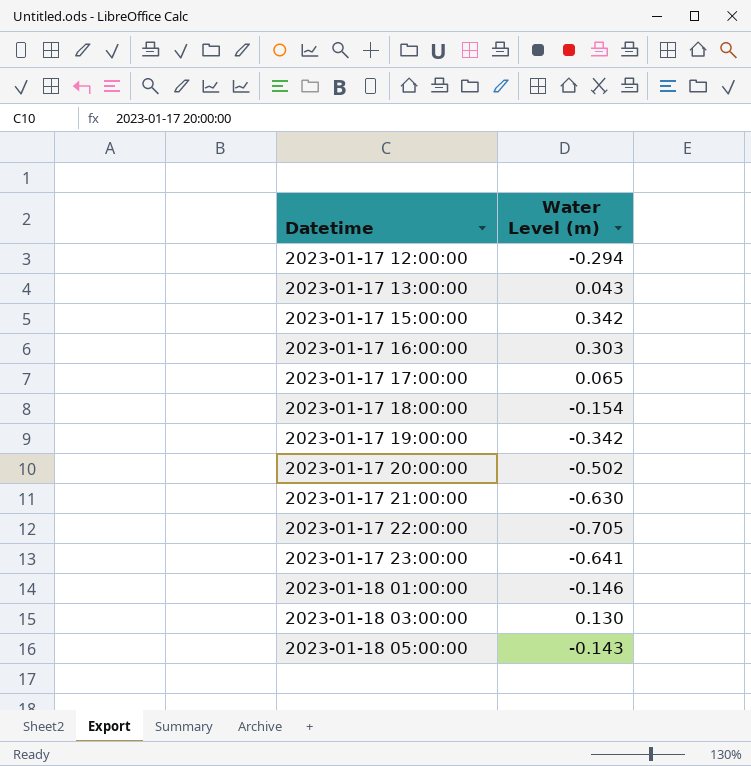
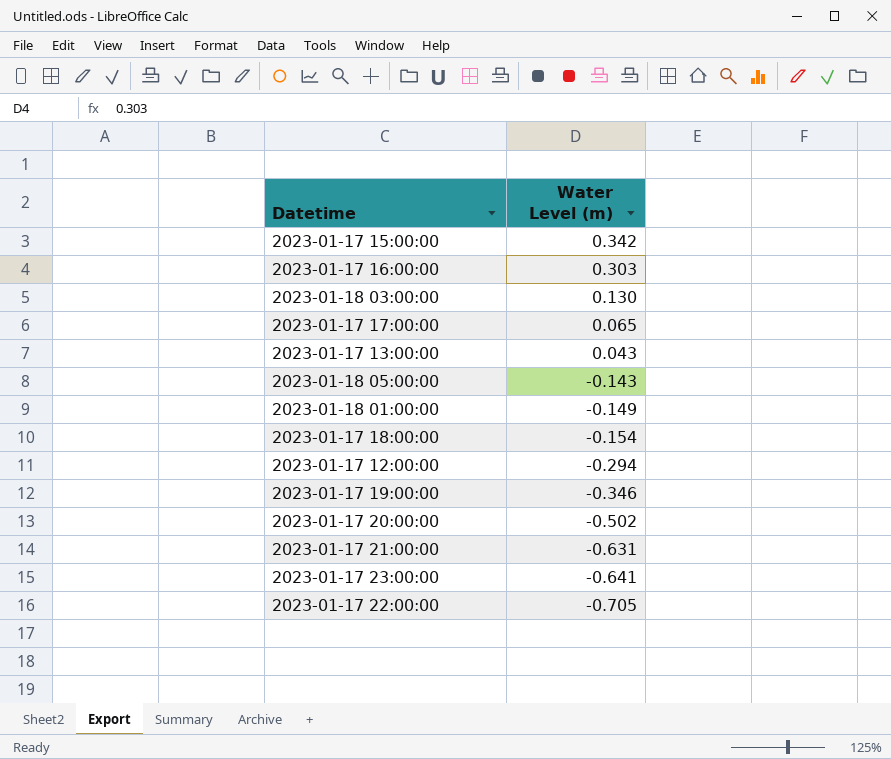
row order: Datetime ascending -> Water Level (m) descending
2023-01-18 01:00:00 | Water Level (m): -0.146 -> -0.149
2023-01-17 19:00:00 | Water Level (m): -0.342 -> -0.346
2023-01-17 21:00:00 | Water Level (m): -0.630 -> -0.631

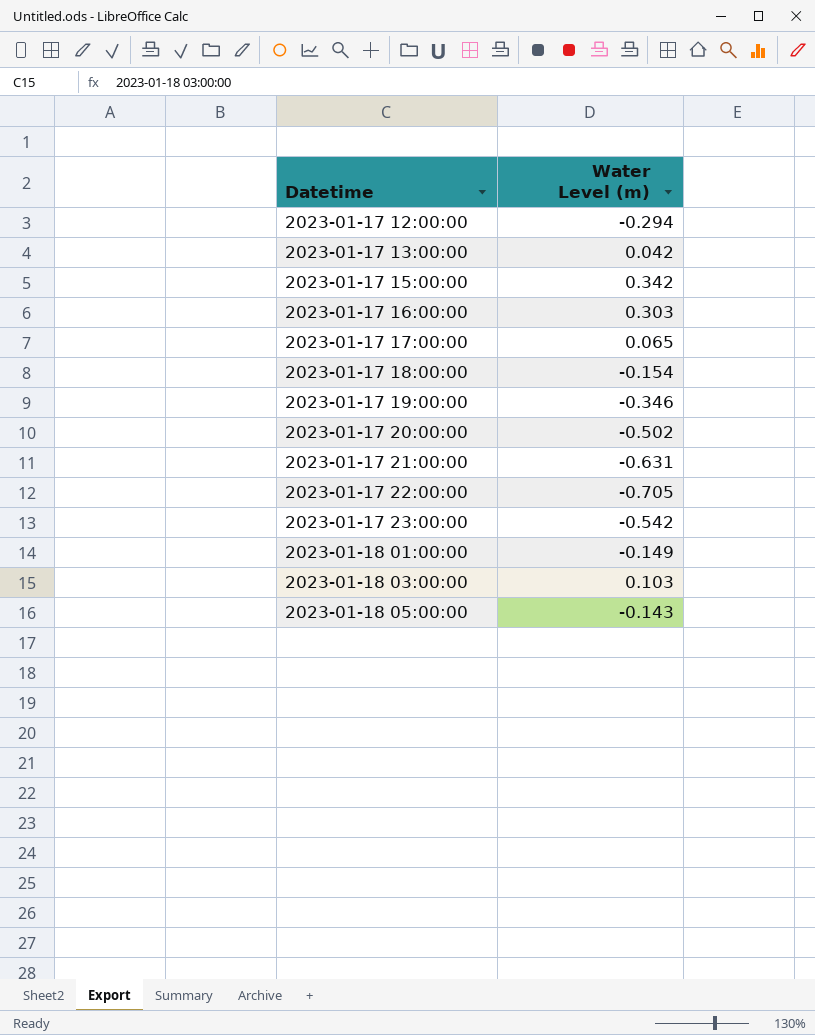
row order: Water Level (m) descending -> Datetime ascending
2023-01-17 13:00:00 | Water Level (m): 0.043 -> 0.042
2023-01-17 23:00:00 | Water Level (m): -0.641 -> -0.542
2023-01-18 03:00:00 | Water Level (m): 0.130 -> 0.103

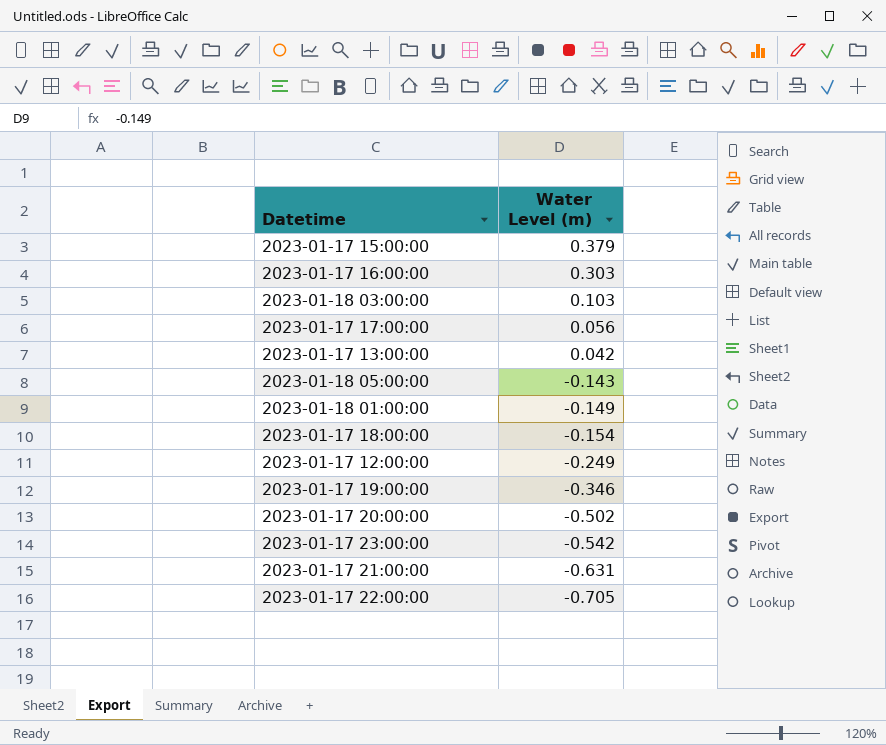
row order: Datetime ascending -> Water Level (m) descending
2023-01-17 15:00:00 | Water Level (m): 0.342 -> 0.379
2023-01-17 17:00:00 | Water Level (m): 0.065 -> 0.056
2023-01-17 12:00:00 | Water Level (m): -0.294 -> -0.249

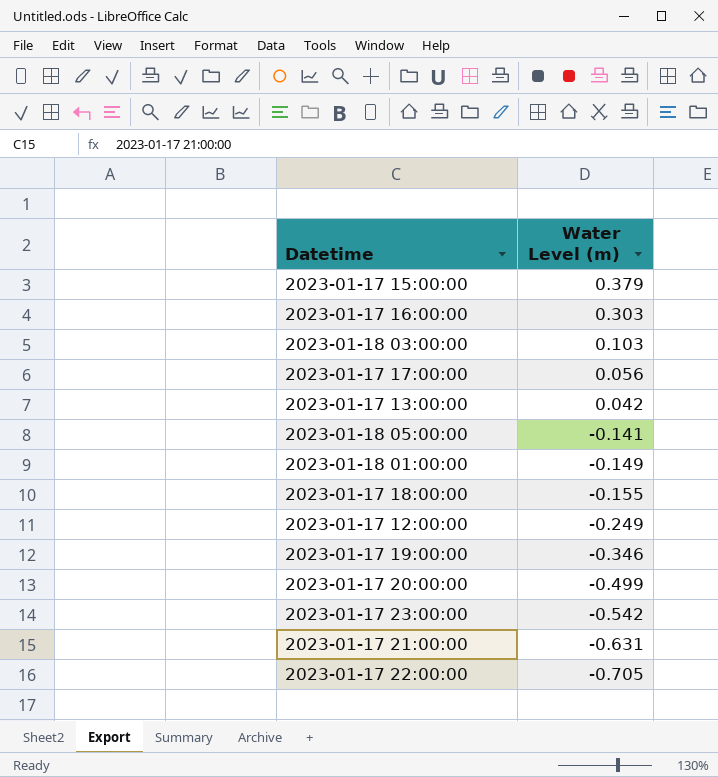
2023-01-18 05:00:00 | Water Level (m): -0.143 -> -0.141
2023-01-17 18:00:00 | Water Level (m): -0.154 -> -0.155
2023-01-17 20:00:00 | Water Level (m): -0.502 -> -0.499

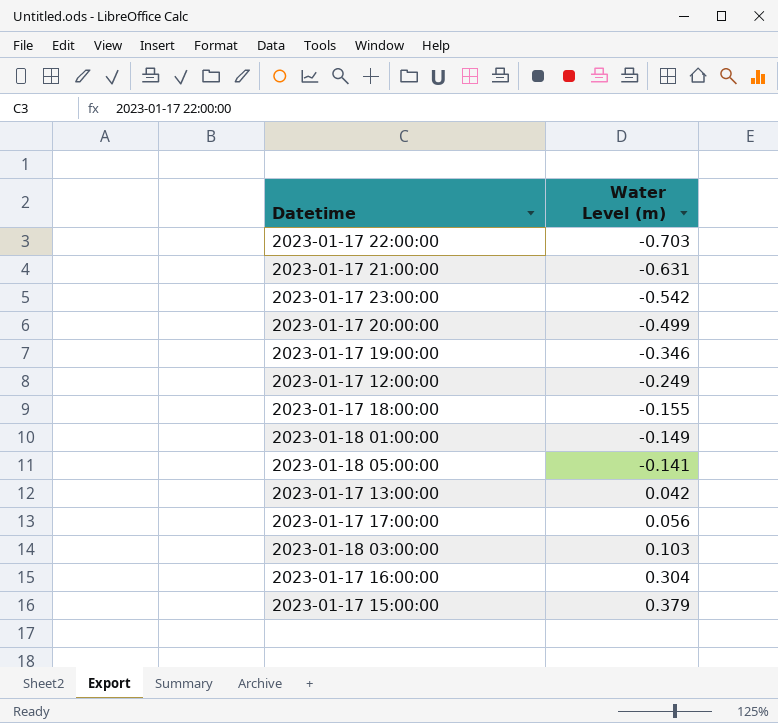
row order: Water Level (m) descending -> Water Level (m) ascending
2023-01-17 22:00:00 | Water Level (m): -0.705 -> -0.703
2023-01-17 16:00:00 | Water Level (m): 0.303 -> 0.304

